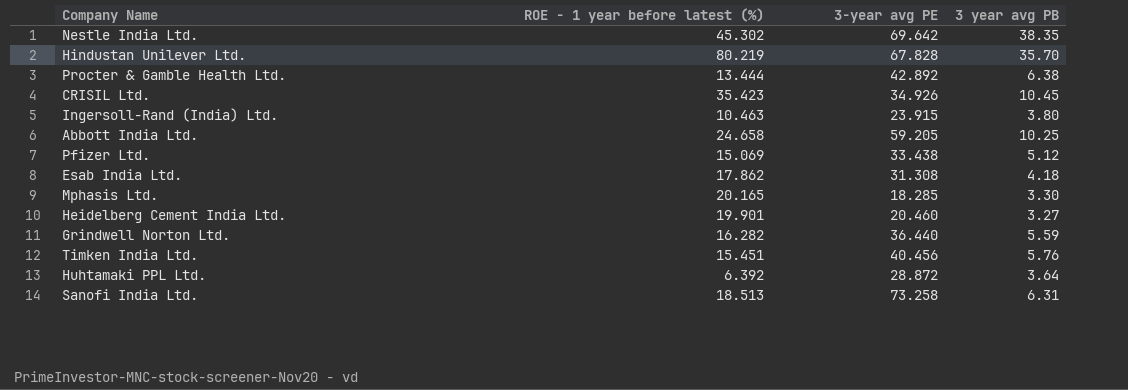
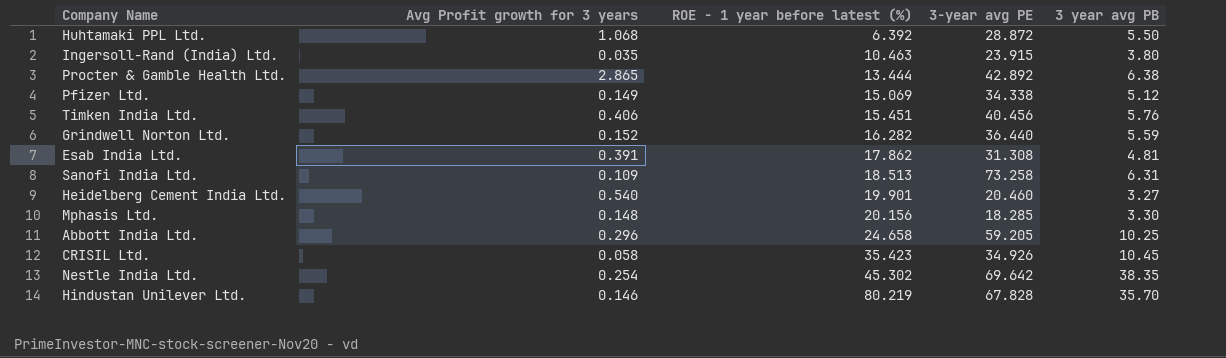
row order: none -> ROE - 1 year before latest (%) ascending
column Avg Profit growth for 3 years | position: none -> 2
Huhtamaki PPL Ltd. | 3 year avg PB: 3.64 -> 5.50
Pfizer Ltd. | 3-year avg PE: 33.438 -> 34.338
Esab India Ltd. | 3 year avg PB: 4.18 -> 4.81
Mphasis Ltd. | ROE - 1 year before latest (%): 20.165 -> 20.156

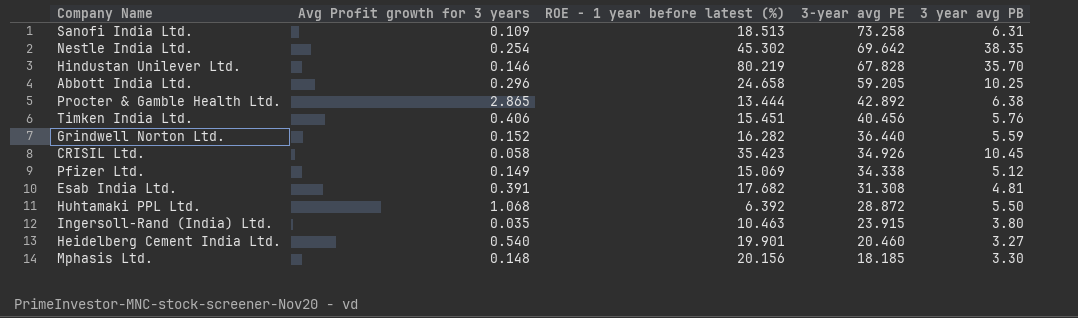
row order: ROE - 1 year before latest (%) ascending -> 3-year avg PE descending
Esab India Ltd. | ROE - 1 year before latest (%): 17.862 -> 17.682
Mphasis Ltd. | 3-year avg PE: 18.285 -> 18.185

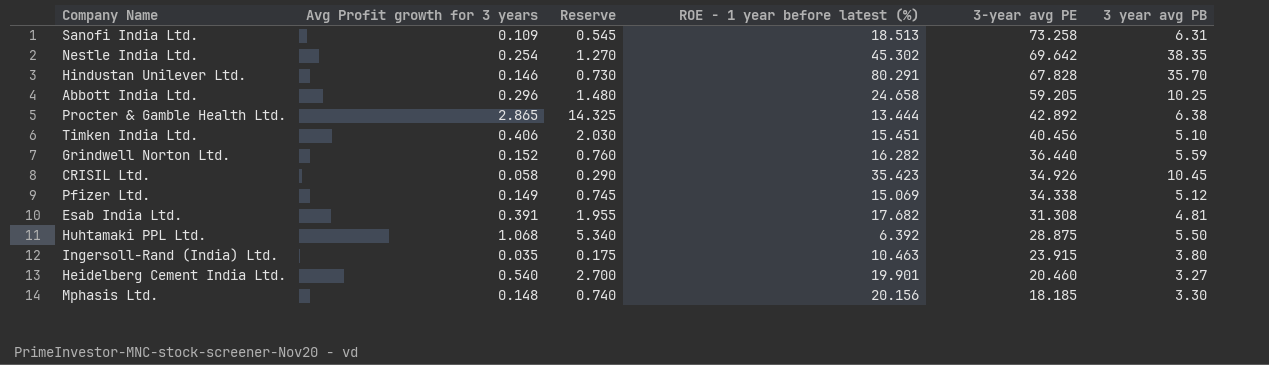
column Reserve | formula: none -> [Avg Profit growth for 3 years] * 5
Hindustan Unilever Ltd. | ROE - 1 year before latest (%): 80.219 -> 80.291
Timken India Ltd. | 3 year avg PB: 5.76 -> 5.10
Huhtamaki PPL Ltd. | 3-year avg PE: 28.872 -> 28.875

